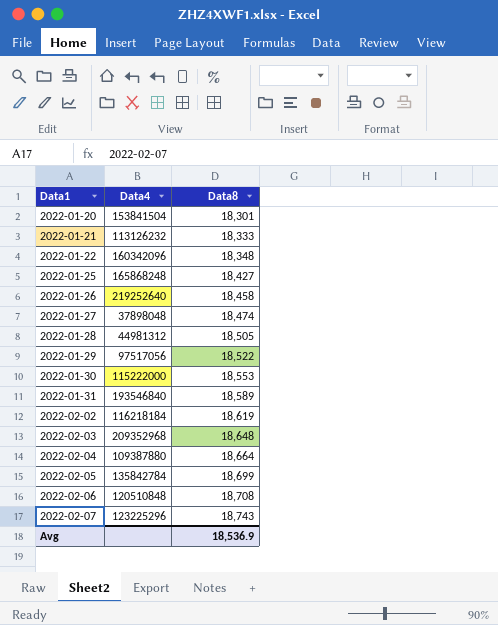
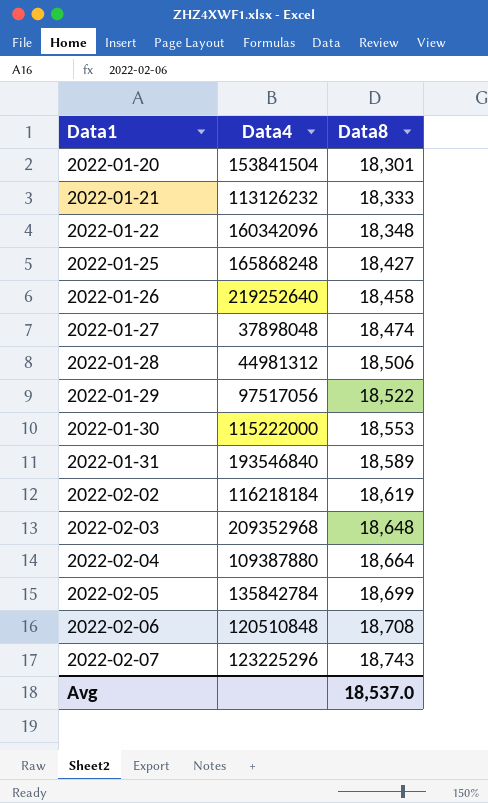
2022-01-28 | Data8: 18,505 -> 18,506
Avg | Data8: 18,536.9 -> 18,537.0

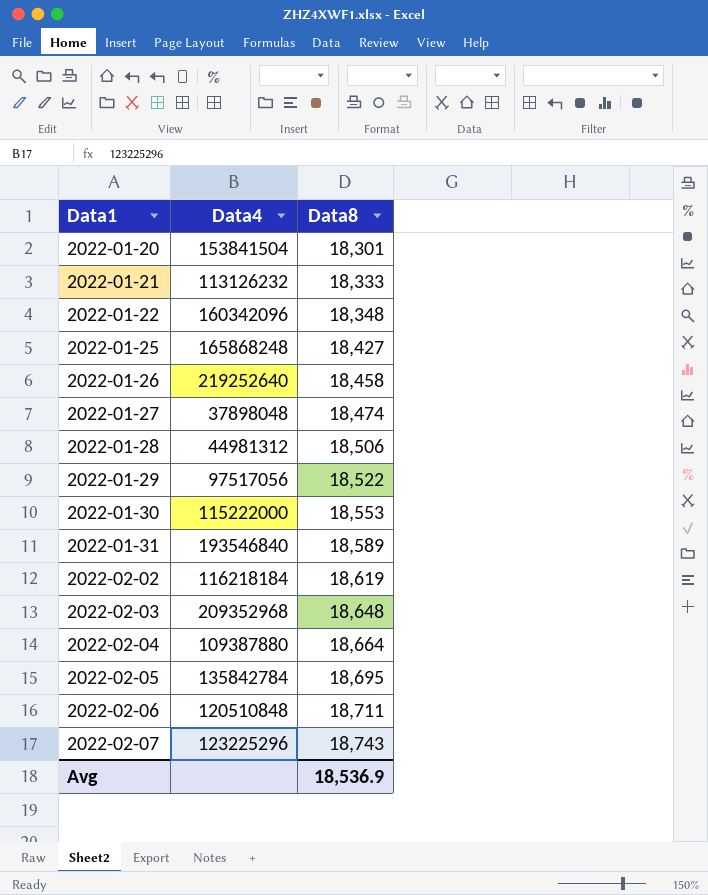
2022-02-05 | Data8: 18,699 -> 18,695
2022-02-06 | Data8: 18,708 -> 18,711
Avg | Data8: 18,537.0 -> 18,536.9

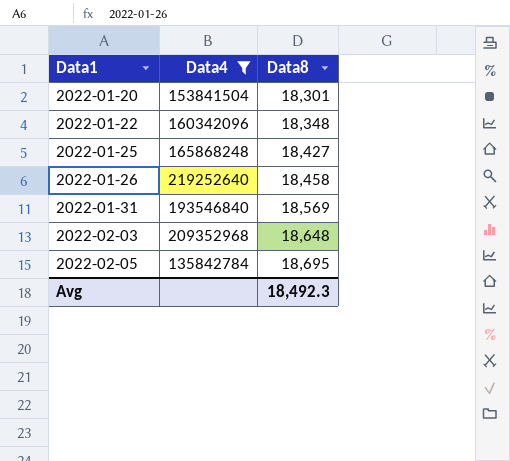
filter: none -> Data4 >= 135842784
2022-01-31 | Data8: 18,589 -> 18,569
Avg | Data8: 18,536.9 -> 18,492.3

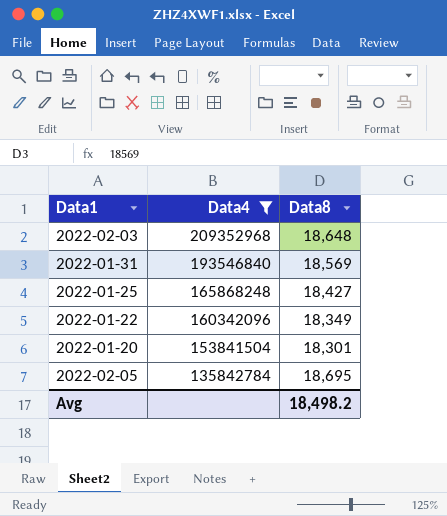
row order: Data1 ascending -> Data4 descending
row 2022-01-26: 219252640 | 18,458 -> none
2022-01-22 | Data8: 18,348 -> 18,349
Avg | Data8: 18,492.3 -> 18,498.2

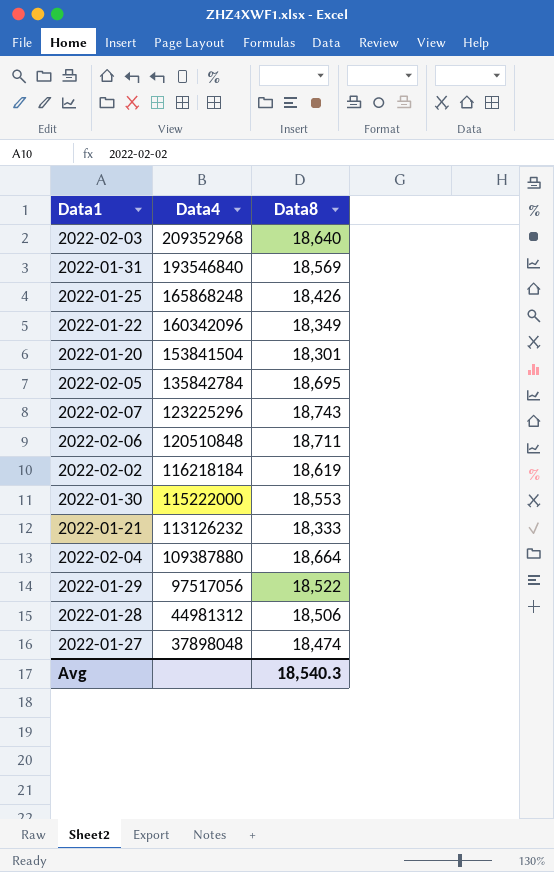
filter: Data4 >= 135842784 -> none
2022-02-03 | Data8: 18,648 -> 18,640
2022-01-25 | Data8: 18,427 -> 18,426
Avg | Data8: 18,498.2 -> 18,540.3

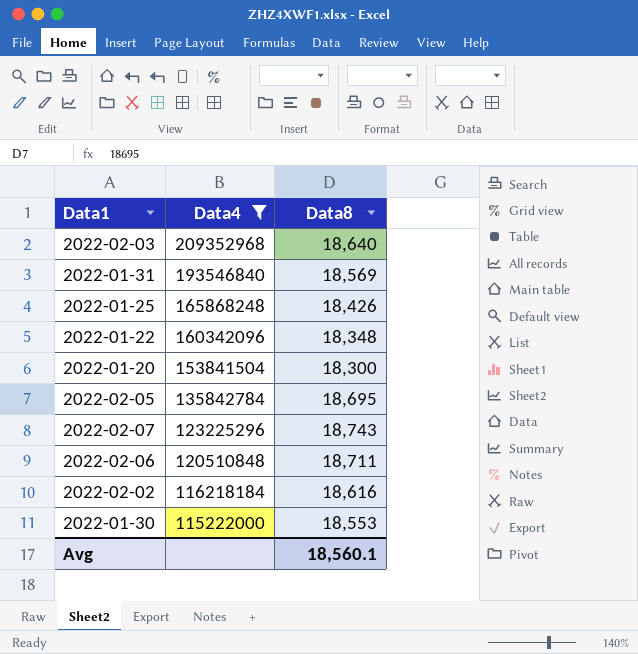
filter: none -> Data4 >= 115222000
2022-01-22 | Data8: 18,349 -> 18,348
2022-01-20 | Data8: 18,301 -> 18,300
2022-02-02 | Data8: 18,619 -> 18,616
Avg | Data8: 18,540.3 -> 18,560.1

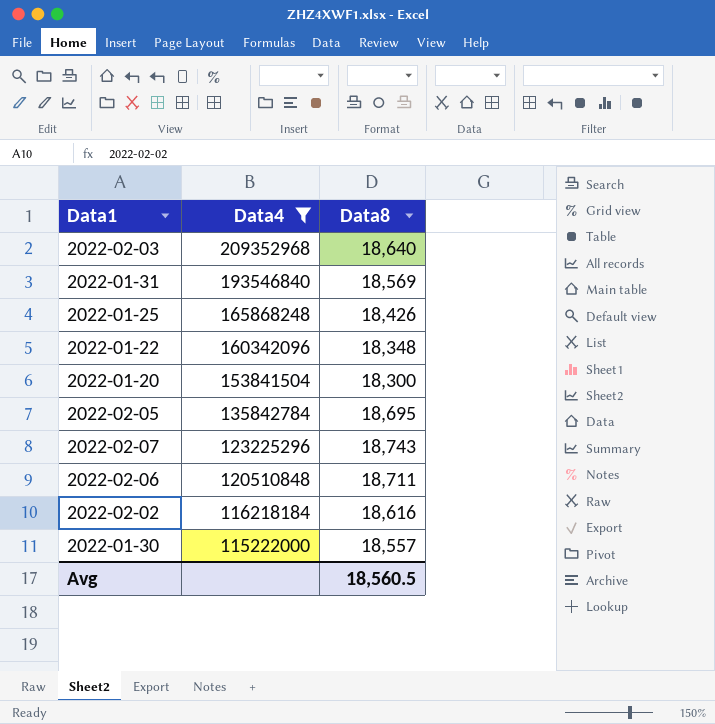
2022-01-30 | Data8: 18,553 -> 18,557
Avg | Data8: 18,560.1 -> 18,560.5

